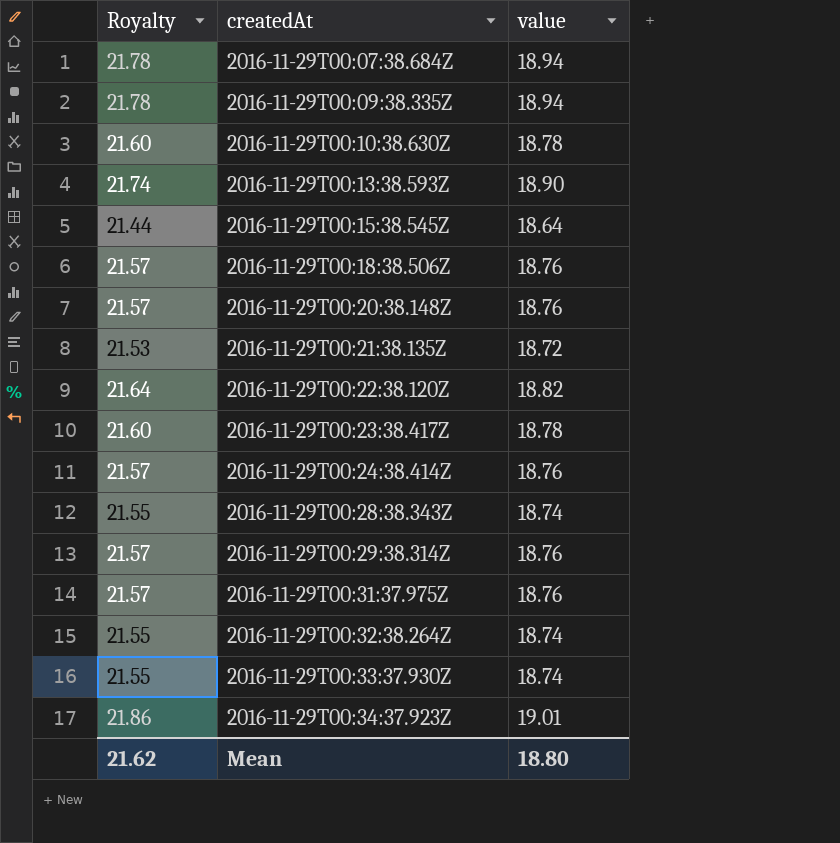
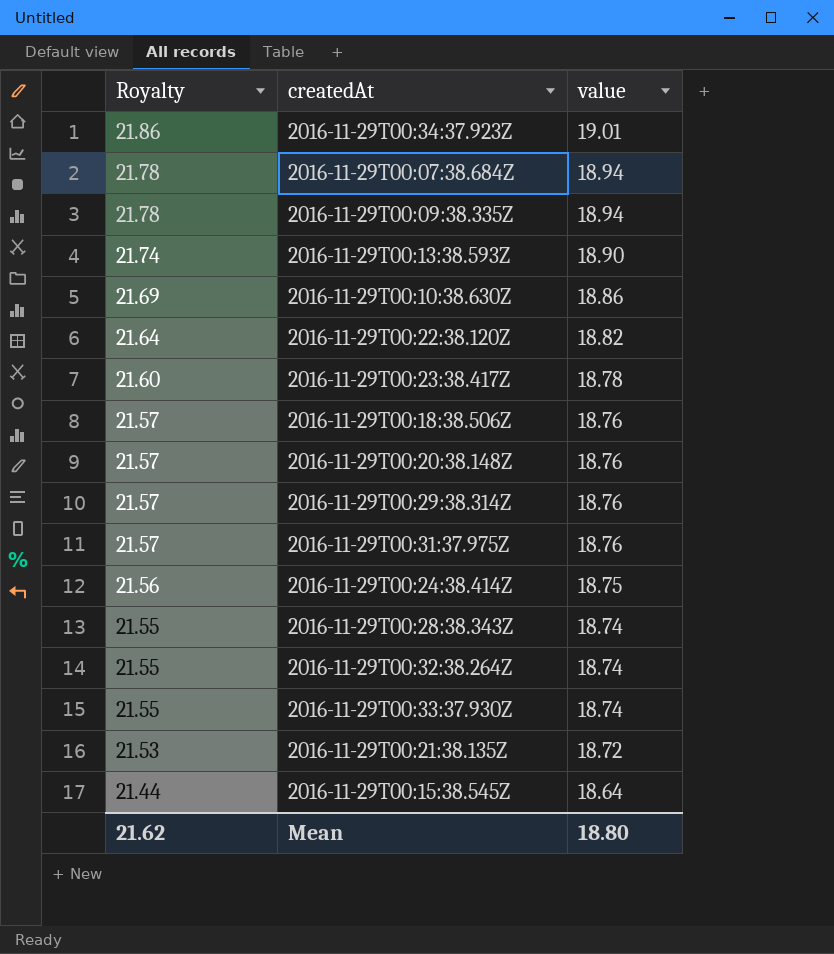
row order: createdAt ascending -> Royalty descending
2016-11-29T00:10:38.630Z | Royalty: 21.60 -> 21.69
2016-11-29T00:10:38.630Z | value: 18.78 -> 18.86
2016-11-29T00:24:38.414Z | Royalty: 21.57 -> 21.56
2016-11-29T00:24:38.414Z | value: 18.76 -> 18.75

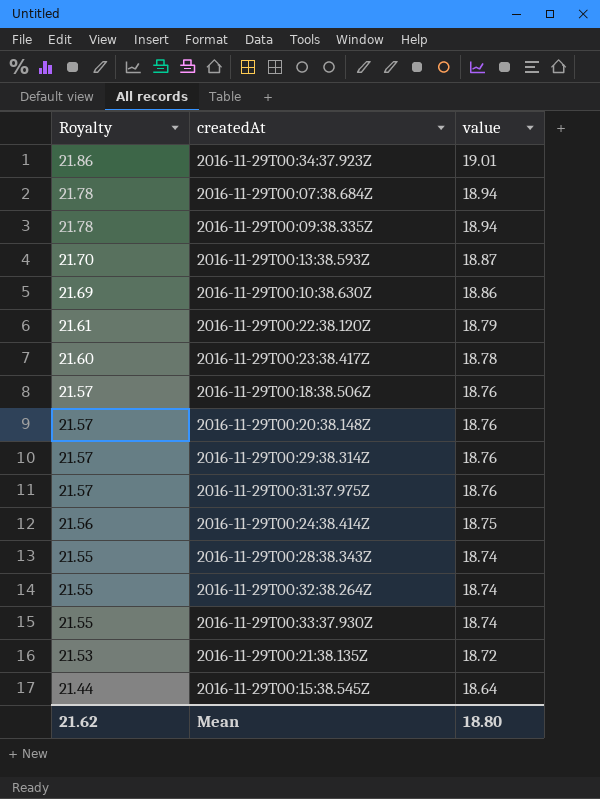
2016-11-29T00:13:38.593Z | Royalty: 21.74 -> 21.70
2016-11-29T00:13:38.593Z | value: 18.90 -> 18.87
2016-11-29T00:22:38.120Z | Royalty: 21.64 -> 21.61
2016-11-29T00:22:38.120Z | value: 18.82 -> 18.79

